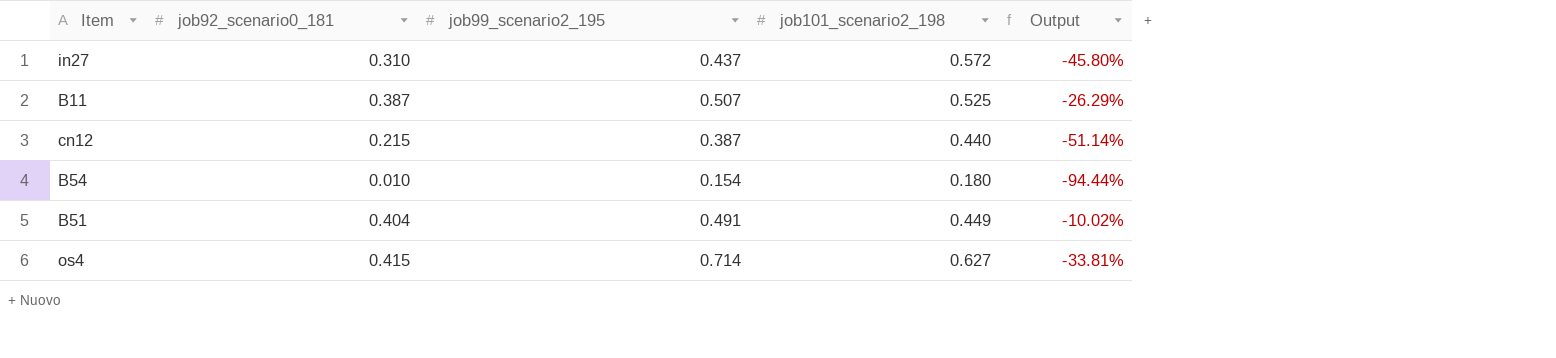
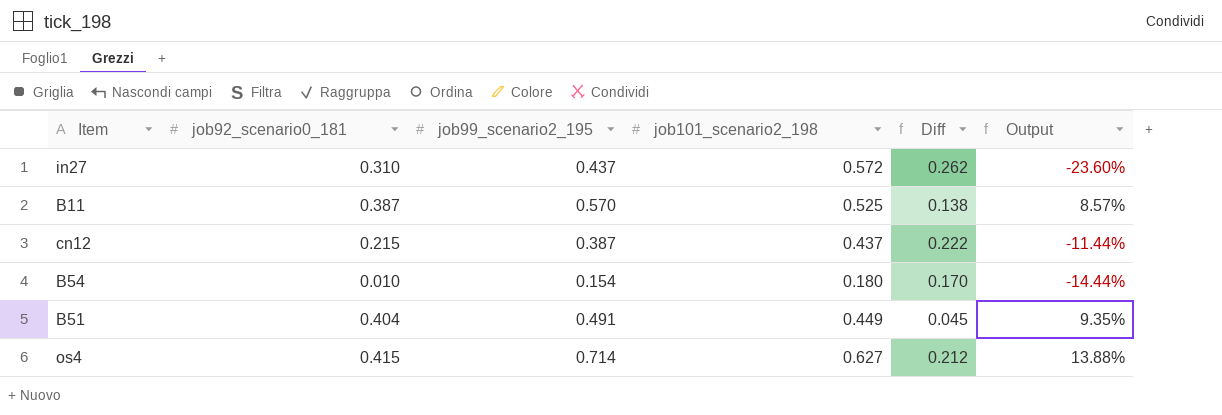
column Diff | formula: none -> [job101_scenario2_198] - [job92_scenario0_181]
column Output | formula: ([job92_scenario0_181] - [job101_scenario2_198]) / [job101_scenario2_198] -> ([job99_scenario2_195] - [job101_scenario2_198]) / [job101_scenario2_198]
B11 | job99_scenario2_195: 0.507 -> 0.570
cn12 | job101_scenario2_198: 0.440 -> 0.437

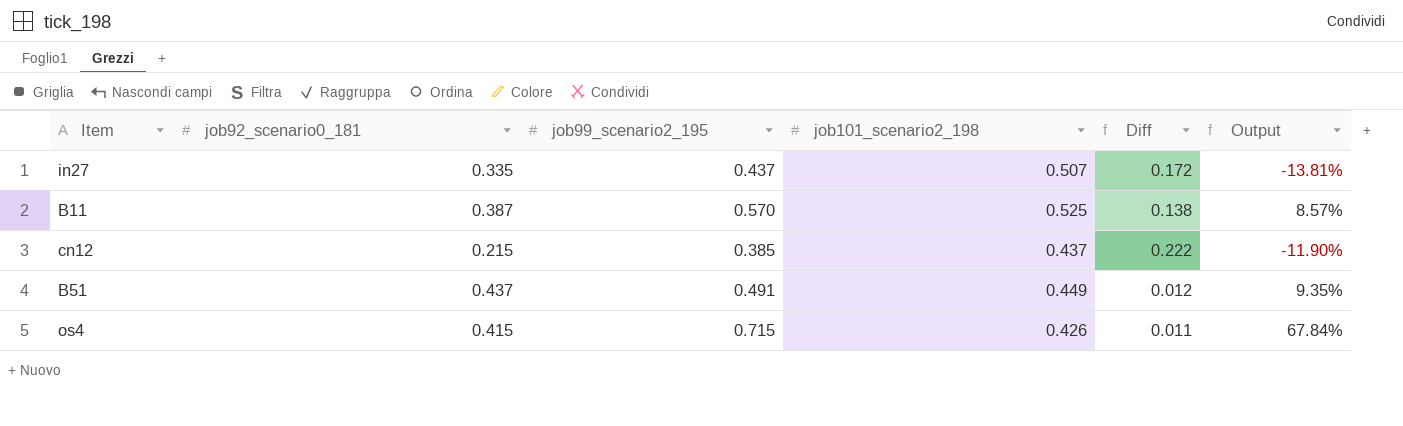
row B54: 0.010 | 0.154 | 0.180 | 0.170 | -14.44% -> none
in27 | job92_scenario0_181: 0.310 -> 0.335
in27 | job101_scenario2_198: 0.572 -> 0.507
in27 | Diff: 0.262 -> 0.172
in27 | Output: -23.60% -> -13.81%
cn12 | job99_scenario2_195: 0.387 -> 0.385
cn12 | Output: -11.44% -> -11.90%
B51 | job92_scenario0_181: 0.404 -> 0.437
B51 | Diff: 0.045 -> 0.012
os4 | job99_scenario2_195: 0.714 -> 0.715
os4 | job101_scenario2_198: 0.627 -> 0.426
os4 | Diff: 0.212 -> 0.011
os4 | Output: 13.88% -> 67.84%

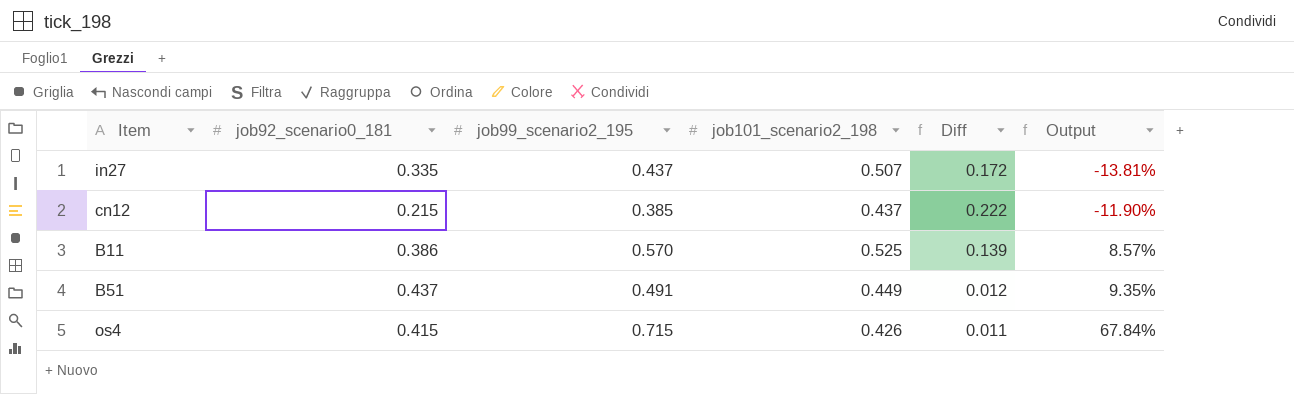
row order: none -> Output ascending
B11 | job92_scenario0_181: 0.387 -> 0.386
B11 | Diff: 0.138 -> 0.139

